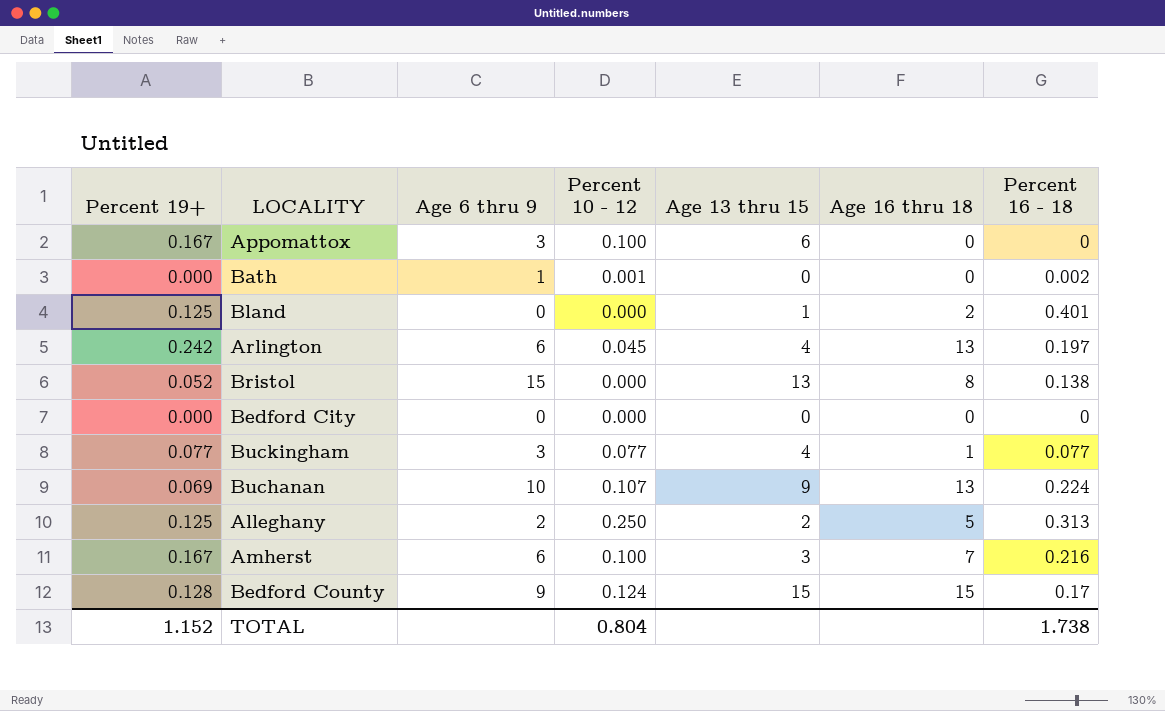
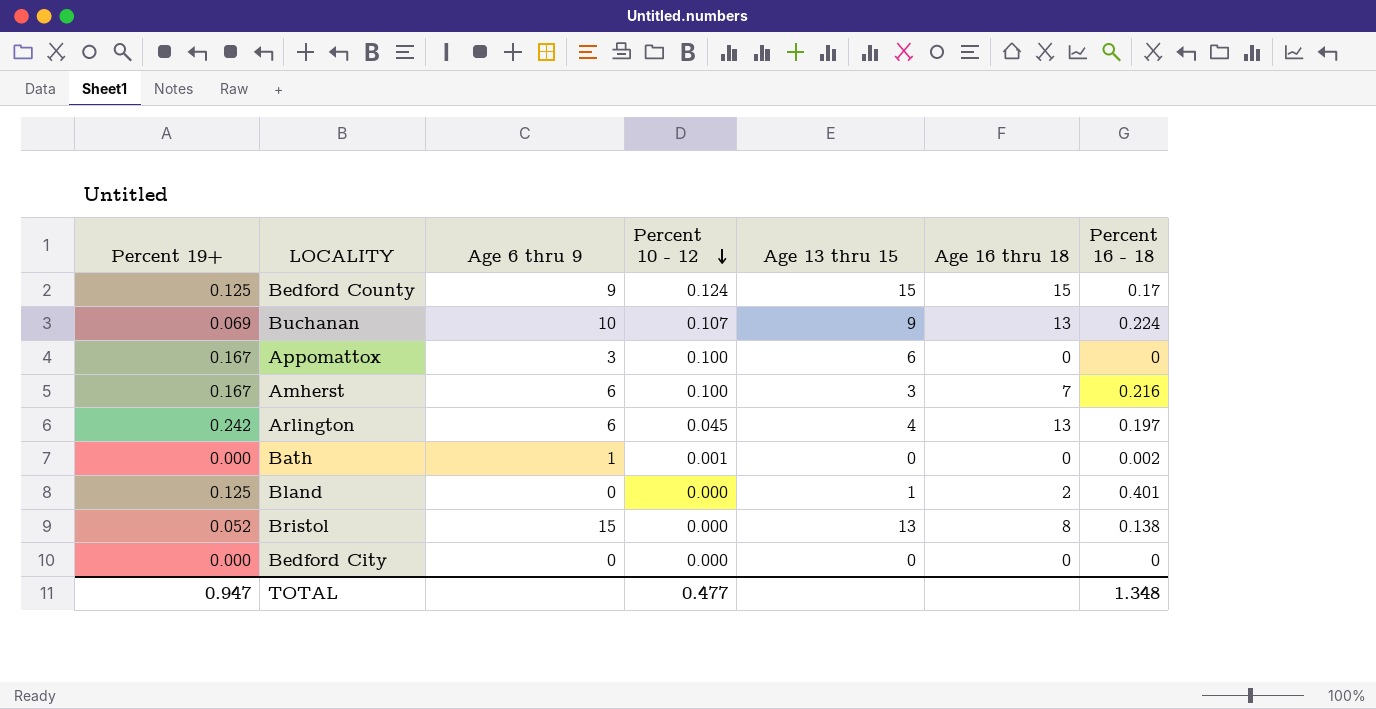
row order: none -> Percent 10 - 12 descending
row Buckingham: 0.077 | 3 | 0.077 | 4 | 1 | 0.077 -> none
row Alleghany: 0.125 | 2 | 0.250 | 2 | 5 | 0.313 -> none
Bedford County | Percent 19+: 0.128 -> 0.125
TOTAL | Percent 19+: 1.152 -> 0.947
TOTAL | Percent 10 - 12: 0.804 -> 0.477
TOTAL | Percent 16 - 18: 1.738 -> 1.348

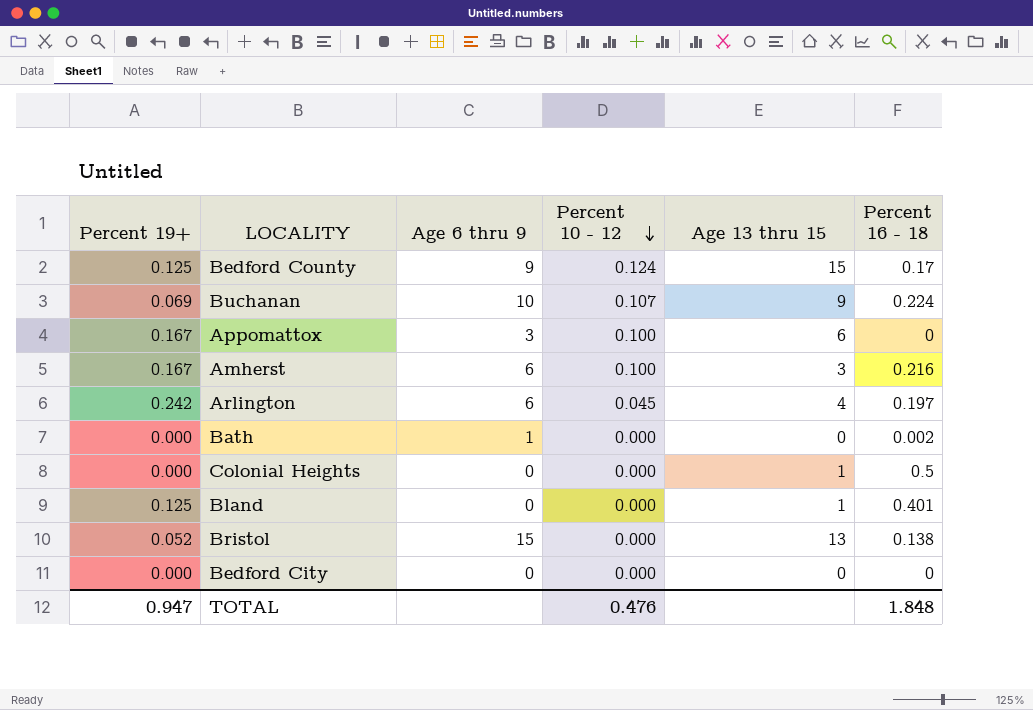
column Age 16 thru 18 | position: 6 -> none
Bath | Percent 10 - 12: 0.001 -> 0.000
row Colonial Heights: none -> 0.000 | 0 | 0.000 | 1 | 0.5
TOTAL | Percent 10 - 12: 0.477 -> 0.476
TOTAL | Percent 16 - 18: 1.348 -> 1.848

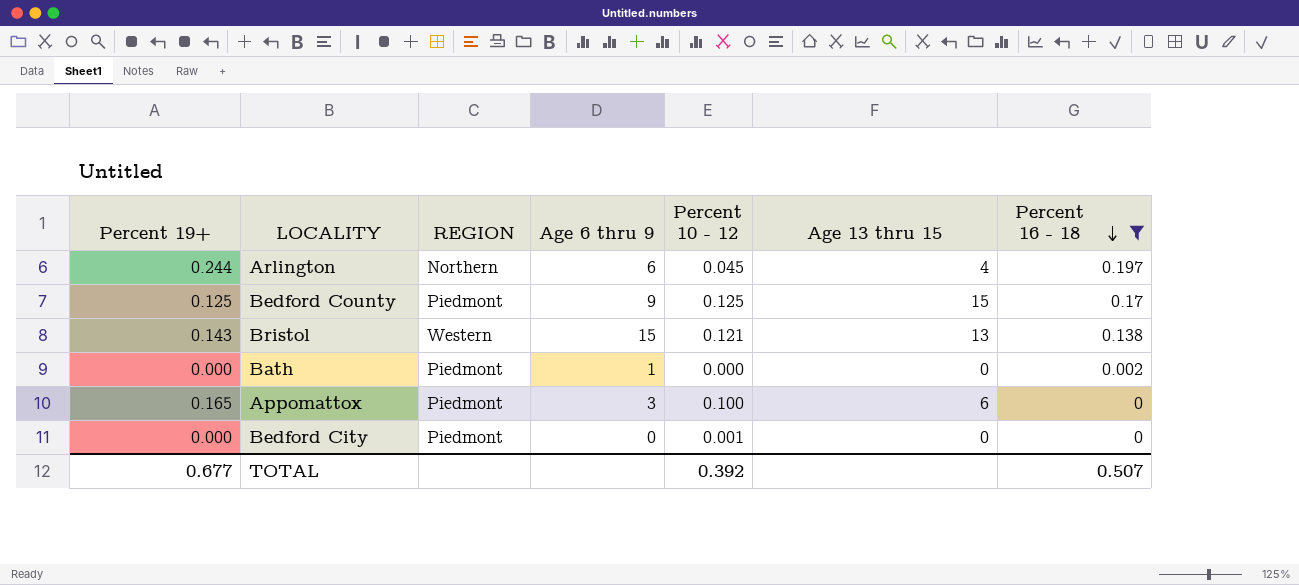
filter: none -> Percent 16 - 18 <= 0.197
row order: Percent 10 - 12 descending -> Percent 16 - 18 descending
column REGION | position: none -> 3
Arlington | Percent 19+: 0.242 -> 0.244
Bedford County | Percent 10 - 12: 0.124 -> 0.125
Bristol | Percent 19+: 0.052 -> 0.143
Bristol | Percent 10 - 12: 0.000 -> 0.121
Appomattox | Percent 19+: 0.167 -> 0.165
Bedford City | Percent 10 - 12: 0.000 -> 0.001
TOTAL | Percent 19+: 0.947 -> 0.677
TOTAL | Percent 10 - 12: 0.476 -> 0.392
TOTAL | Percent 16 - 18: 1.848 -> 0.507

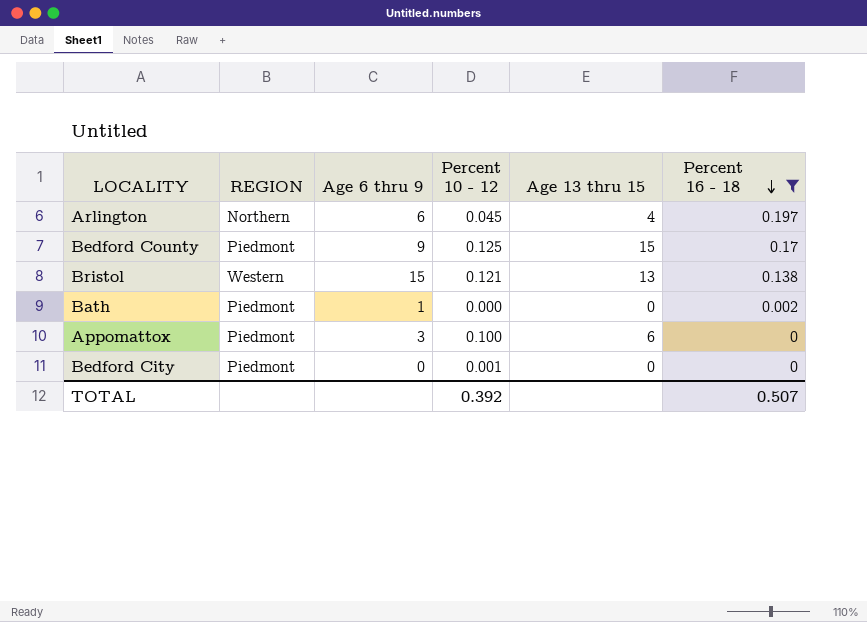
column Percent 19+ | position: 1 -> none

